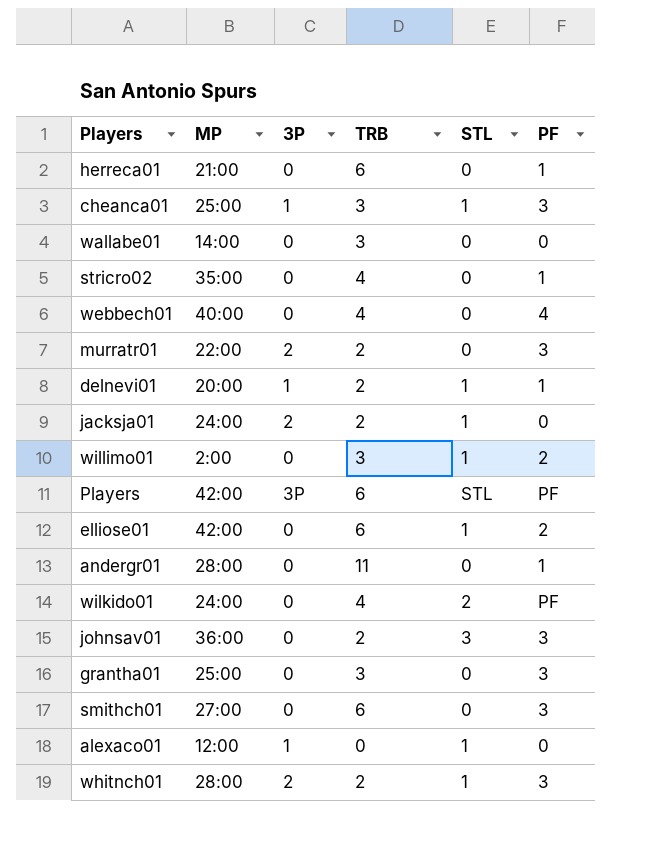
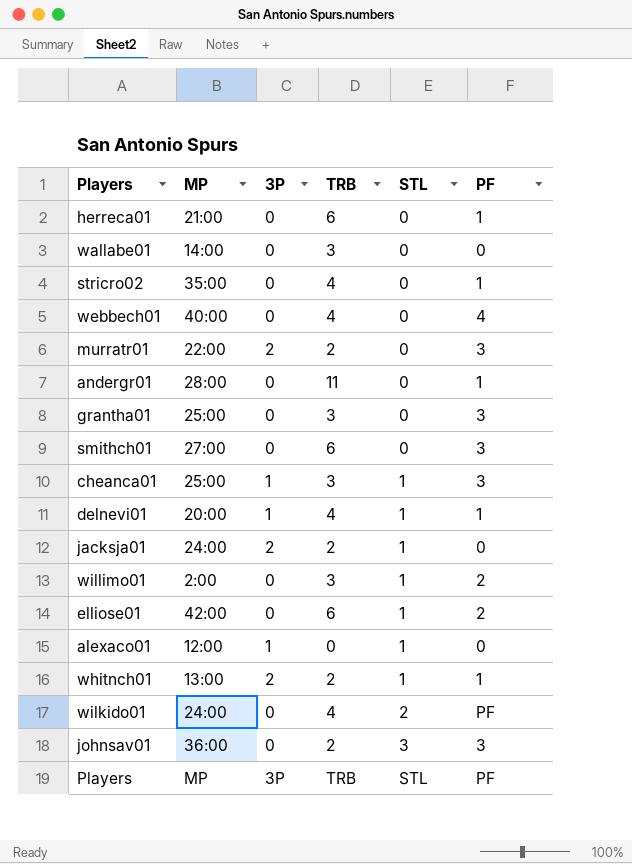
row order: none -> STL ascending
delnevi01 | TRB: 2 -> 4
whitnch01 | MP: 28:00 -> 13:00
whitnch01 | PF: 3 -> 1
Players | MP: 42:00 -> MP
Players | TRB: 6 -> TRB

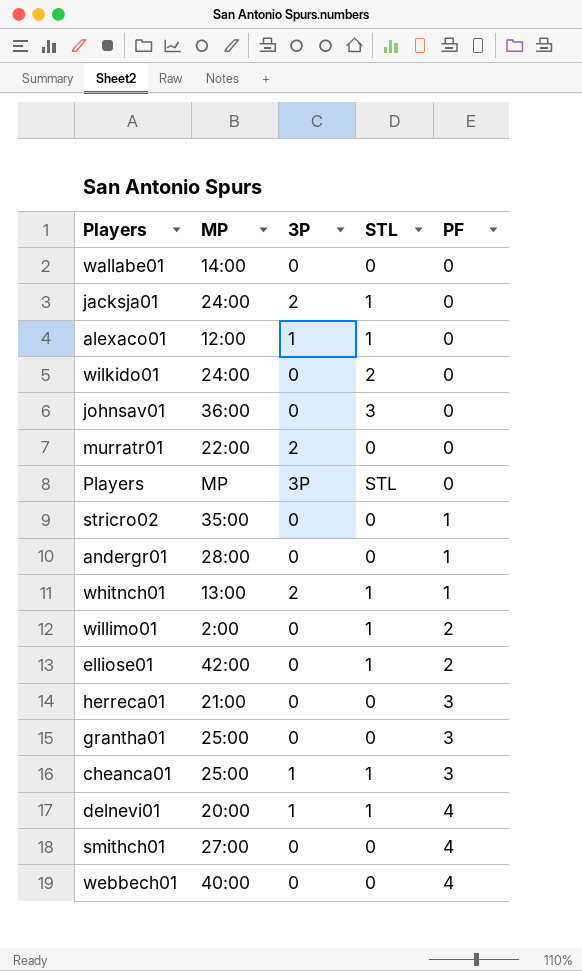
row order: STL ascending -> PF ascending
column TRB | position: 4 -> none
wilkido01 | PF: PF -> 0
johnsav01 | PF: 3 -> 0
murratr01 | PF: 3 -> 0
Players | PF: PF -> 0
herreca01 | PF: 1 -> 3
delnevi01 | PF: 1 -> 4
smithch01 | PF: 3 -> 4

